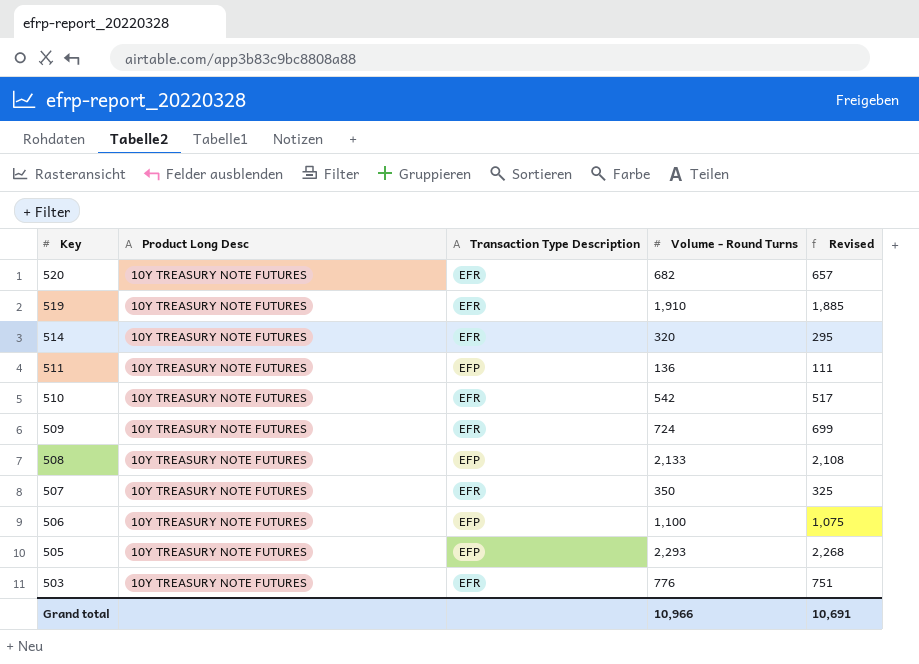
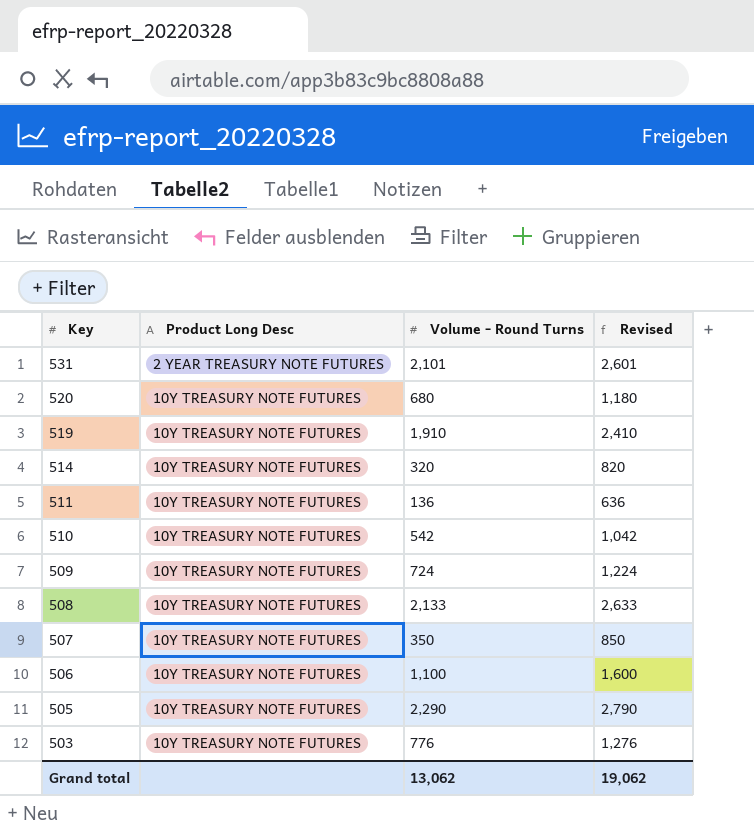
column Transaction Type Description | position: 3 -> none
column Revised | formula: [Volume - Round Turns] - 25 -> [Volume - Round Turns] + 500
row 531: none -> 2 YEAR TREASURY NOTE FUTURES | 2,101 | 2,601
520 | Volume - Round Turns: 682 -> 680
505 | Volume - Round Turns: 2,293 -> 2,290
Grand total | Volume - Round Turns: 10,966 -> 13,062
Grand total | Revised: 10,691 -> 19,062

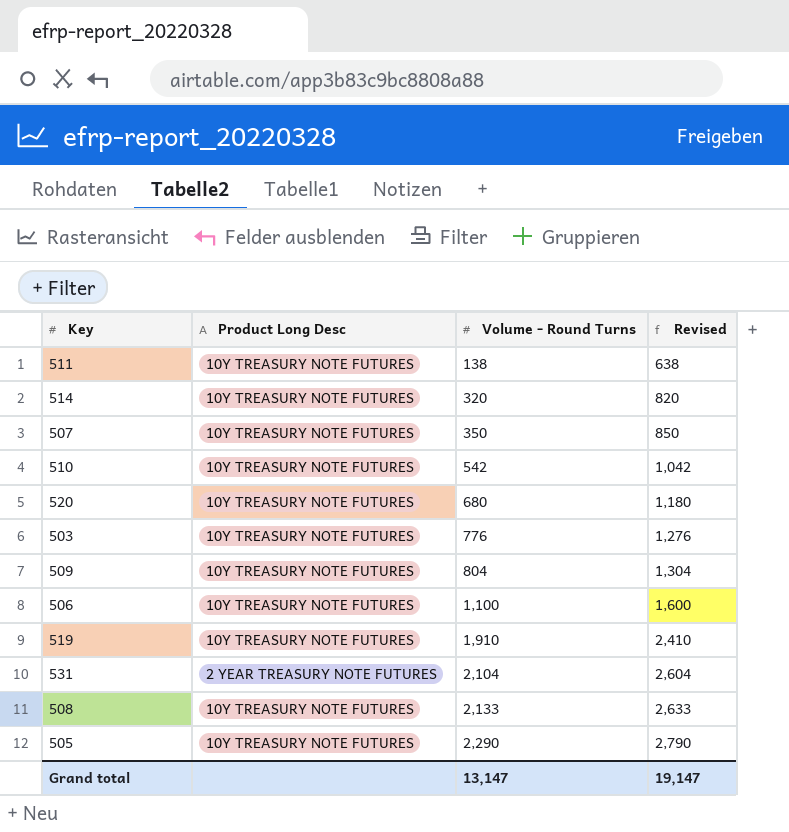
row order: Key descending -> Volume - Round Turns ascending
511 | Volume - Round Turns: 136 -> 138
511 | Revised: 636 -> 638
509 | Volume - Round Turns: 724 -> 804
509 | Revised: 1,224 -> 1,304
531 | Volume - Round Turns: 2,101 -> 2,104
531 | Revised: 2,601 -> 2,604
Grand total | Volume - Round Turns: 13,062 -> 13,147
Grand total | Revised: 19,062 -> 19,147

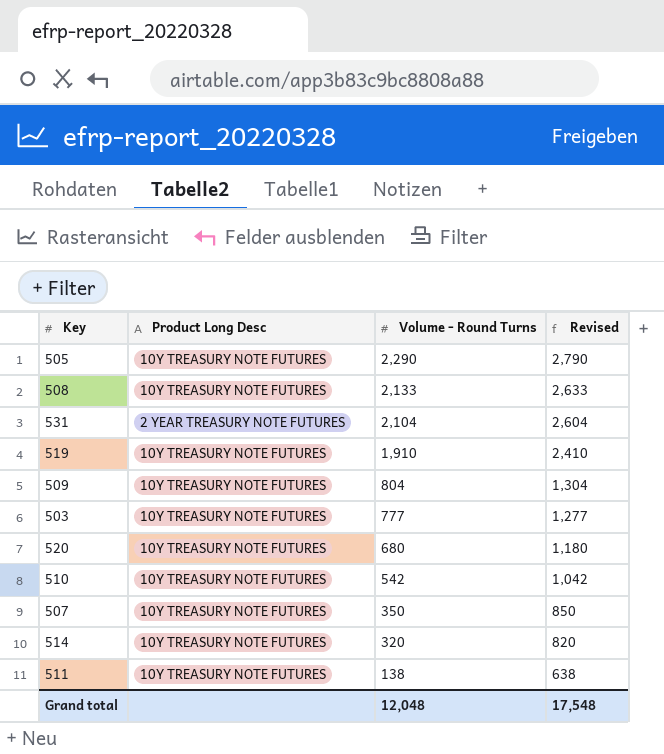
row order: Volume - Round Turns ascending -> Volume - Round Turns descending
row 506: 10Y TREASURY NOTE FUTURES | 1,100 | 1,600 -> none
503 | Volume - Round Turns: 776 -> 777
503 | Revised: 1,276 -> 1,277
Grand total | Volume - Round Turns: 13,147 -> 12,048
Grand total | Revised: 19,147 -> 17,548

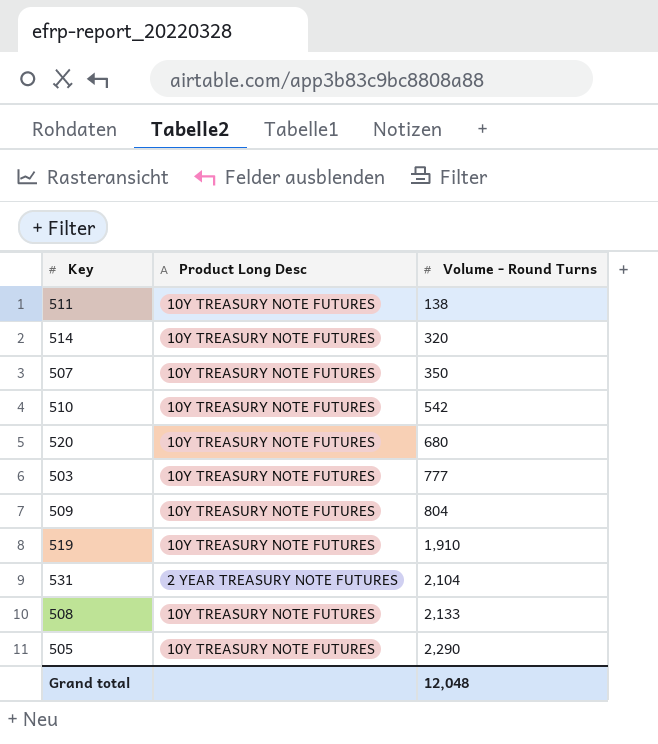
row order: Volume - Round Turns descending -> Volume - Round Turns ascending
column Revised | formula: [Volume - Round Turns] + 500 -> none

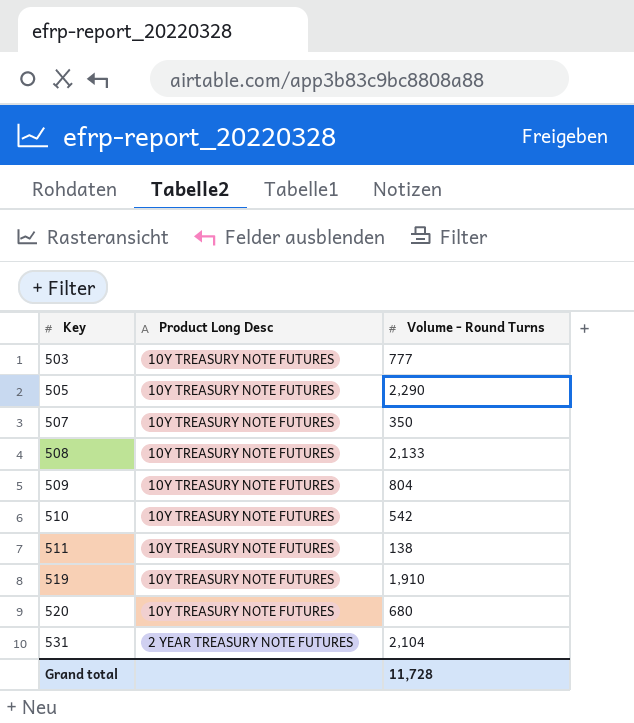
row order: Volume - Round Turns ascending -> Key ascending
row 514: 10Y TREASURY NOTE FUTURES | 320 -> none
Grand total | Volume - Round Turns: 12,048 -> 11,728

